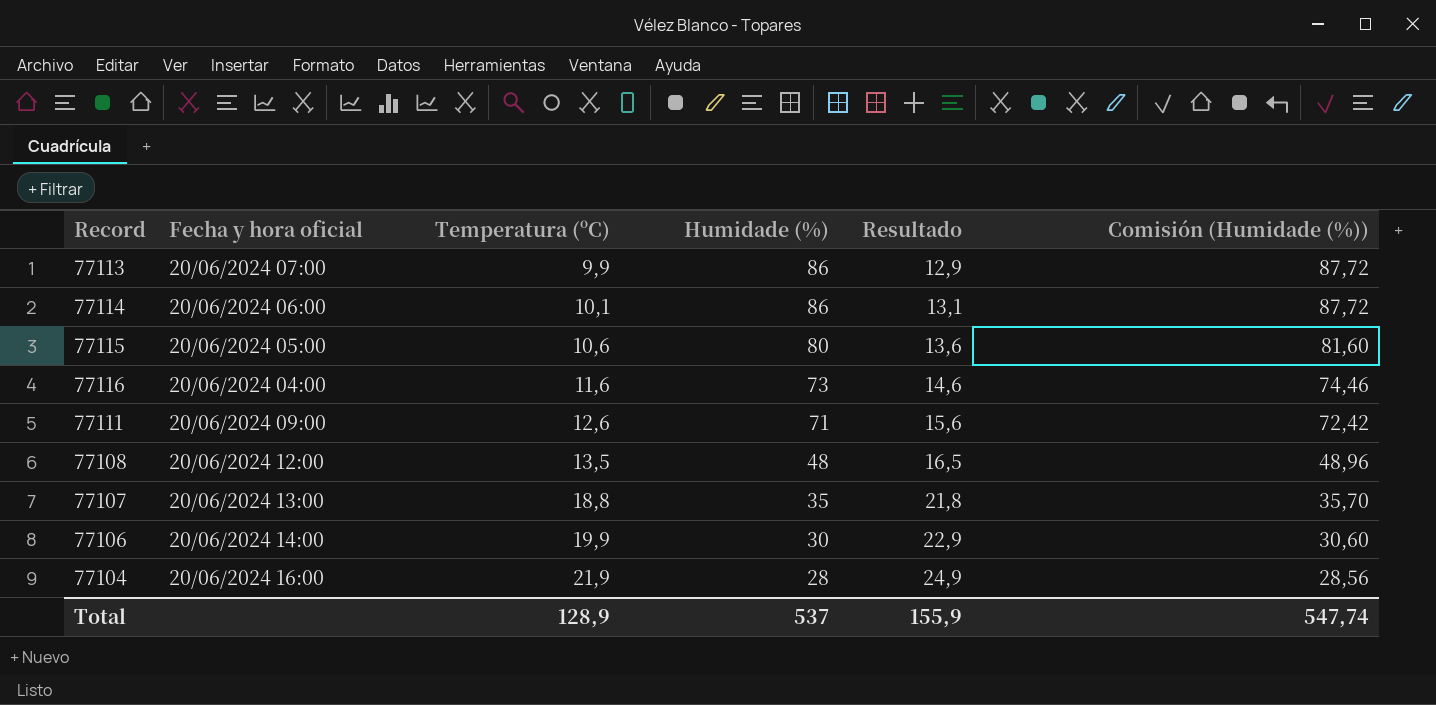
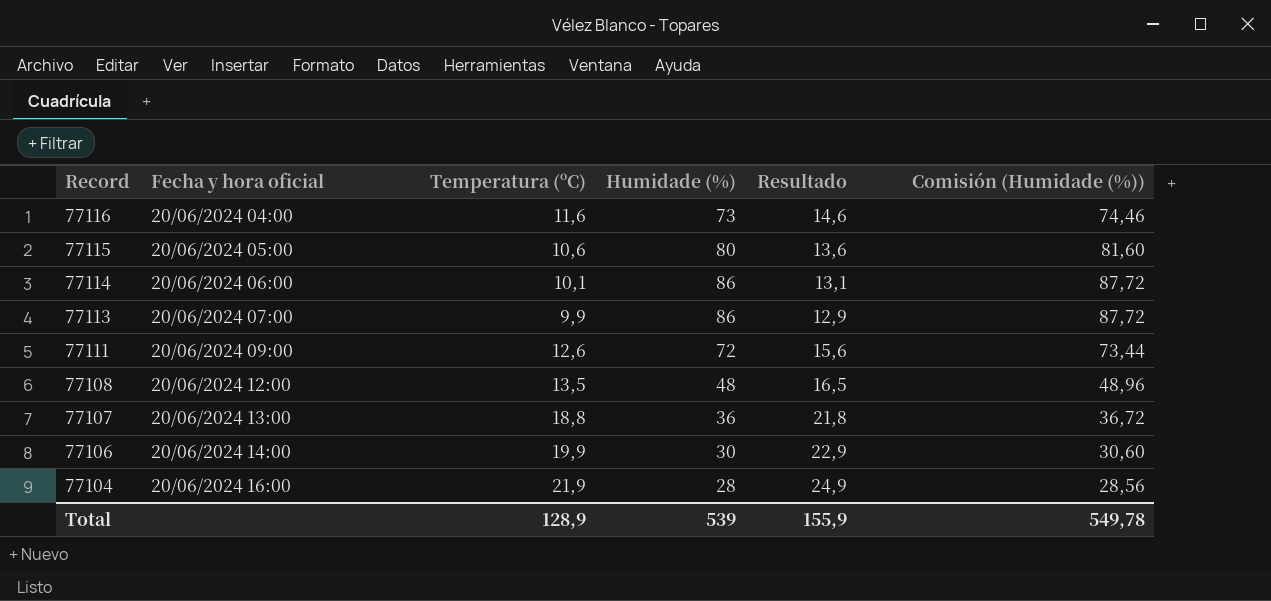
row order: Temperatura (ºC) ascending -> Record descending
77111 | Humidade (%): 71 -> 72
77111 | Comisión (Humidade (%)): 72,42 -> 73,44
77107 | Humidade (%): 35 -> 36
77107 | Comisión (Humidade (%)): 35,70 -> 36,72
Total | Humidade (%): 537 -> 539
Total | Comisión (Humidade (%)): 547,74 -> 549,78

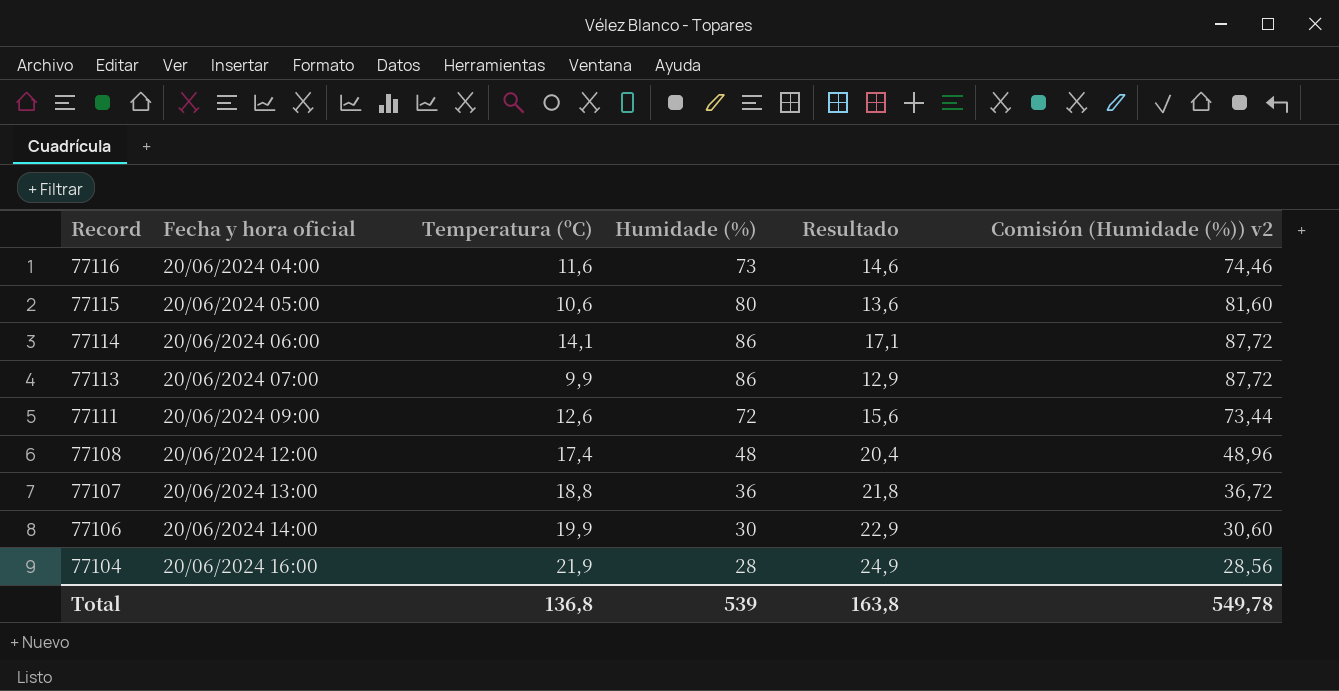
column name: Comisión (Humidade (%)) -> Comisión (Humidade (%)) v2
77114 | Temperatura (ºC): 10,1 -> 14,1
77114 | Resultado: 13,1 -> 17,1
77108 | Temperatura (ºC): 13,5 -> 17,4
77108 | Resultado: 16,5 -> 20,4
Total | Temperatura (ºC): 128,9 -> 136,8
Total | Resultado: 155,9 -> 163,8

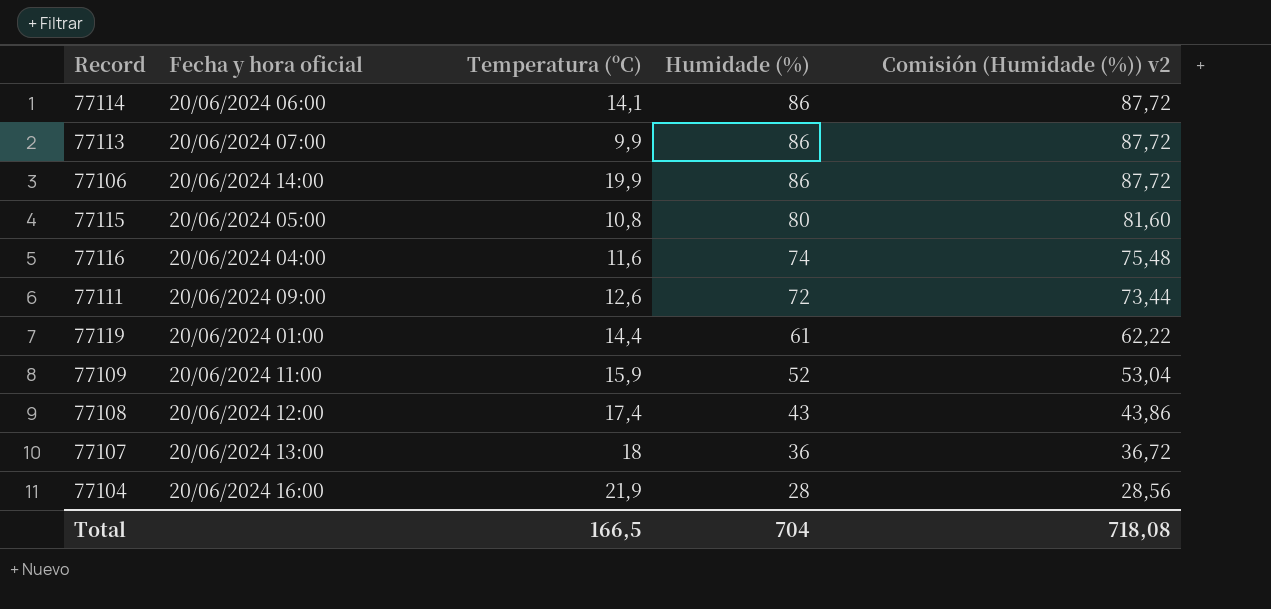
row order: Record descending -> Humidade (%) descending
column Resultado | formula: [Temperatura (ºC)] + 3 -> none
77106 | Humidade (%): 30 -> 86
77106 | Comisión (Humidade (%)) v2: 30,60 -> 87,72
77115 | Temperatura (ºC): 10,6 -> 10,8
77116 | Humidade (%): 73 -> 74
77116 | Comisión (Humidade (%)) v2: 74,46 -> 75,48
row 77119: none -> 20/06/2024 01:00 | 14,4 | 61 | 62,22
row 77109: none -> 20/06/2024 11:00 | 15,9 | 52 | 53,04
77108 | Humidade (%): 48 -> 43
77108 | Comisión (Humidade (%)) v2: 48,96 -> 43,86
77107 | Temperatura (ºC): 18,8 -> 18
Total | Temperatura (ºC): 136,8 -> 166,5
Total | Humidade (%): 539 -> 704
Total | Comisión (Humidade (%)) v2: 549,78 -> 718,08

